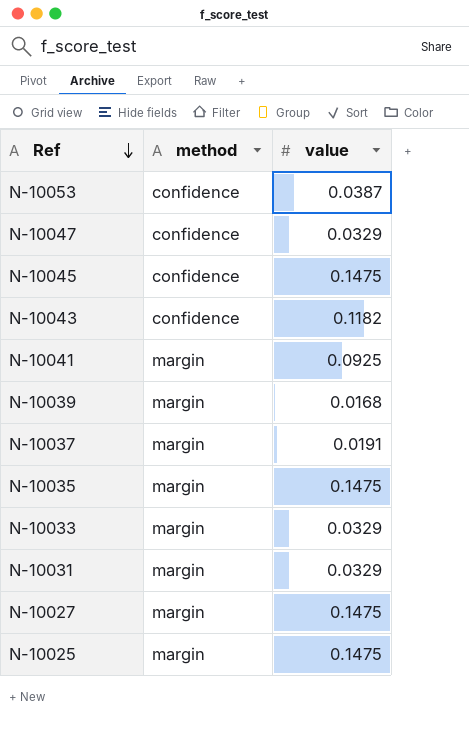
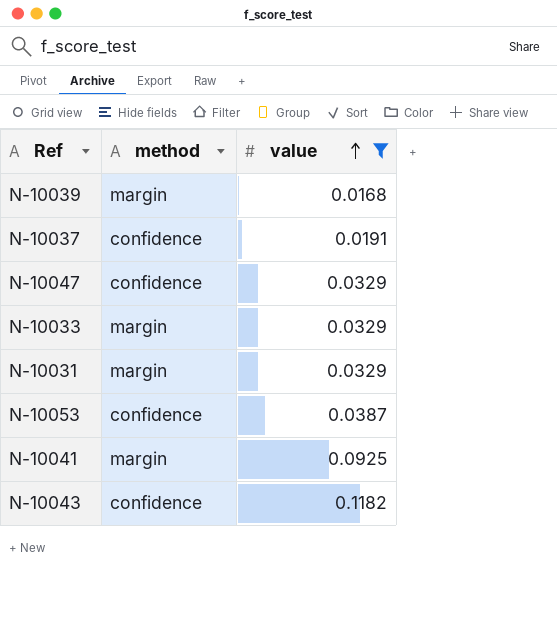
filter: none -> value != 0.1475
row order: Ref descending -> value ascending
N-10037 | method: margin -> confidence

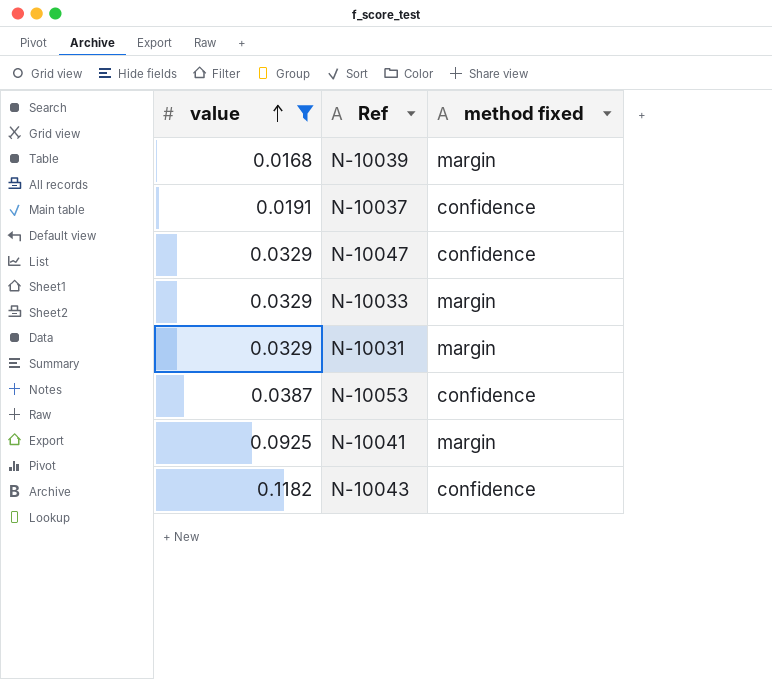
column value | position: 3 -> 1
column name: method -> method fixed

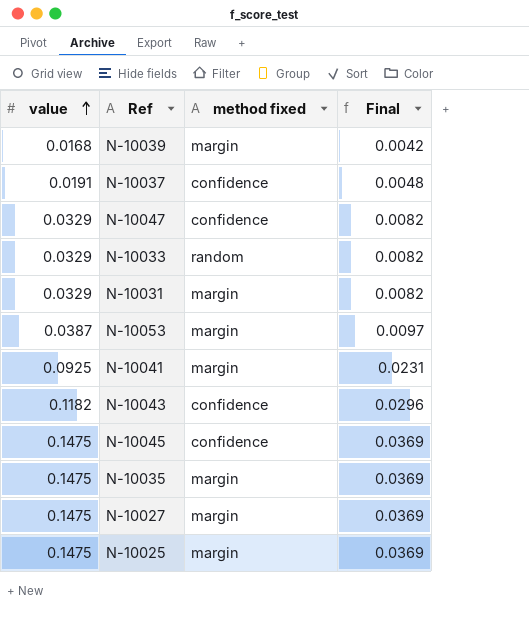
filter: value != 0.1475 -> none
column Final | formula: none -> [value] * 0.25
N-10033 | method fixed: margin -> random
N-10053 | method fixed: confidence -> margin

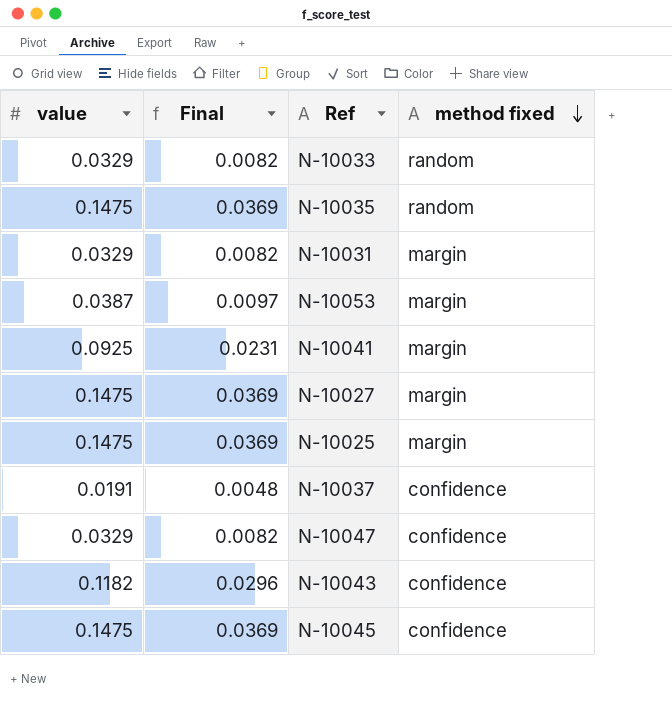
row order: value ascending -> method fixed descending
column Final | position: 4 -> 2
row N-10039: 0.0168 | margin | 0.0042 -> none
N-10035 | method fixed: margin -> random

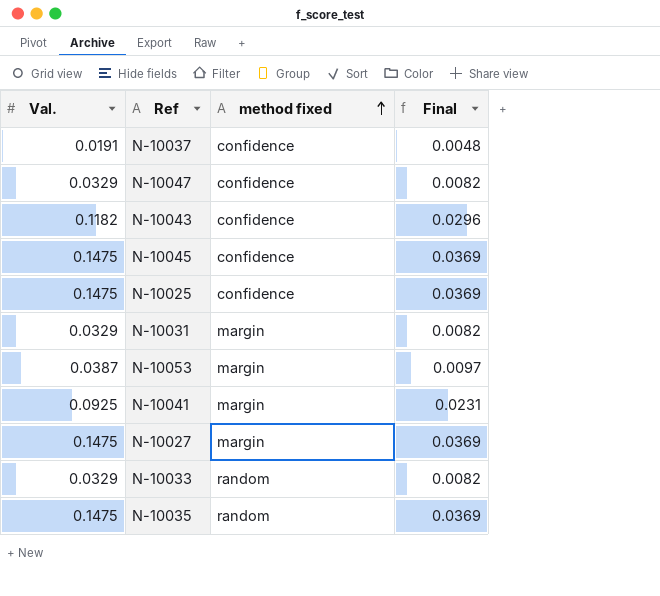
row order: method fixed descending -> method fixed ascending
column name: value -> Val.
column Final | position: 2 -> 4
N-10025 | method fixed: margin -> confidence

